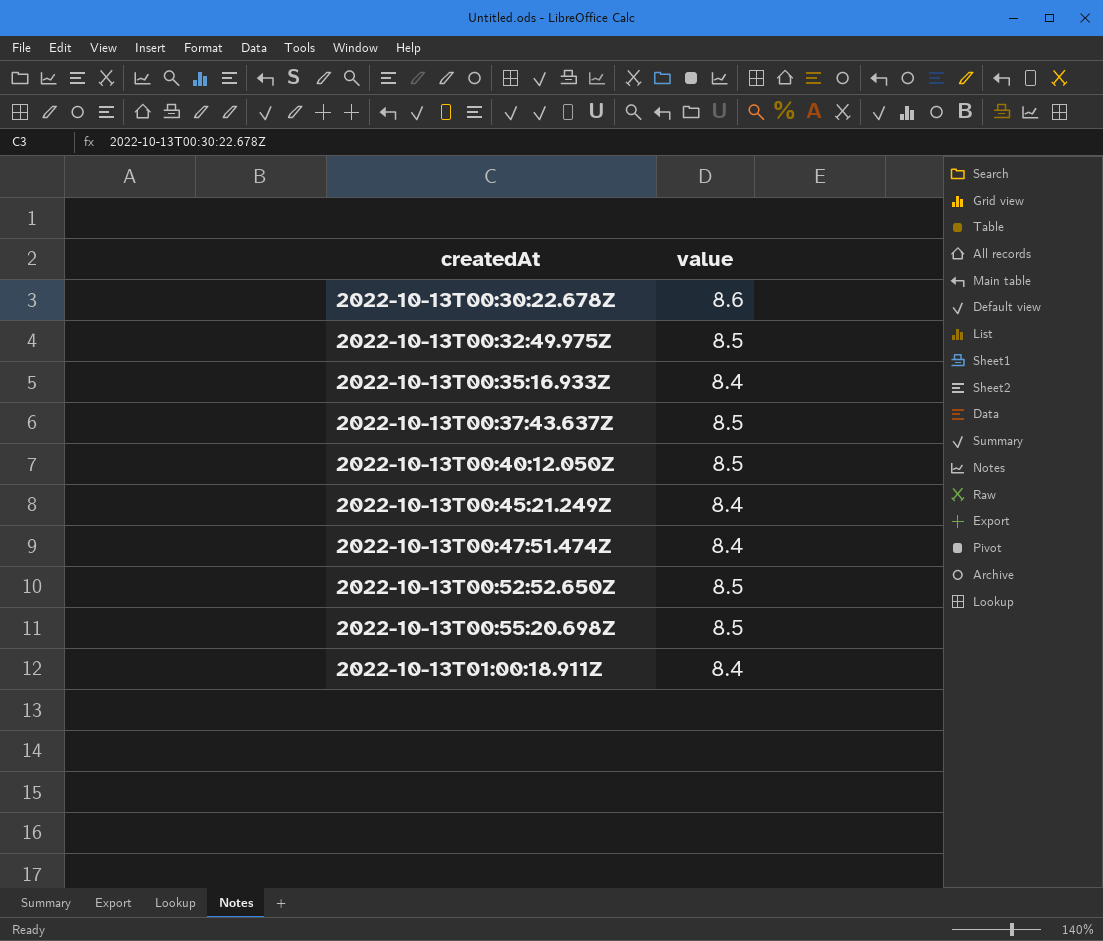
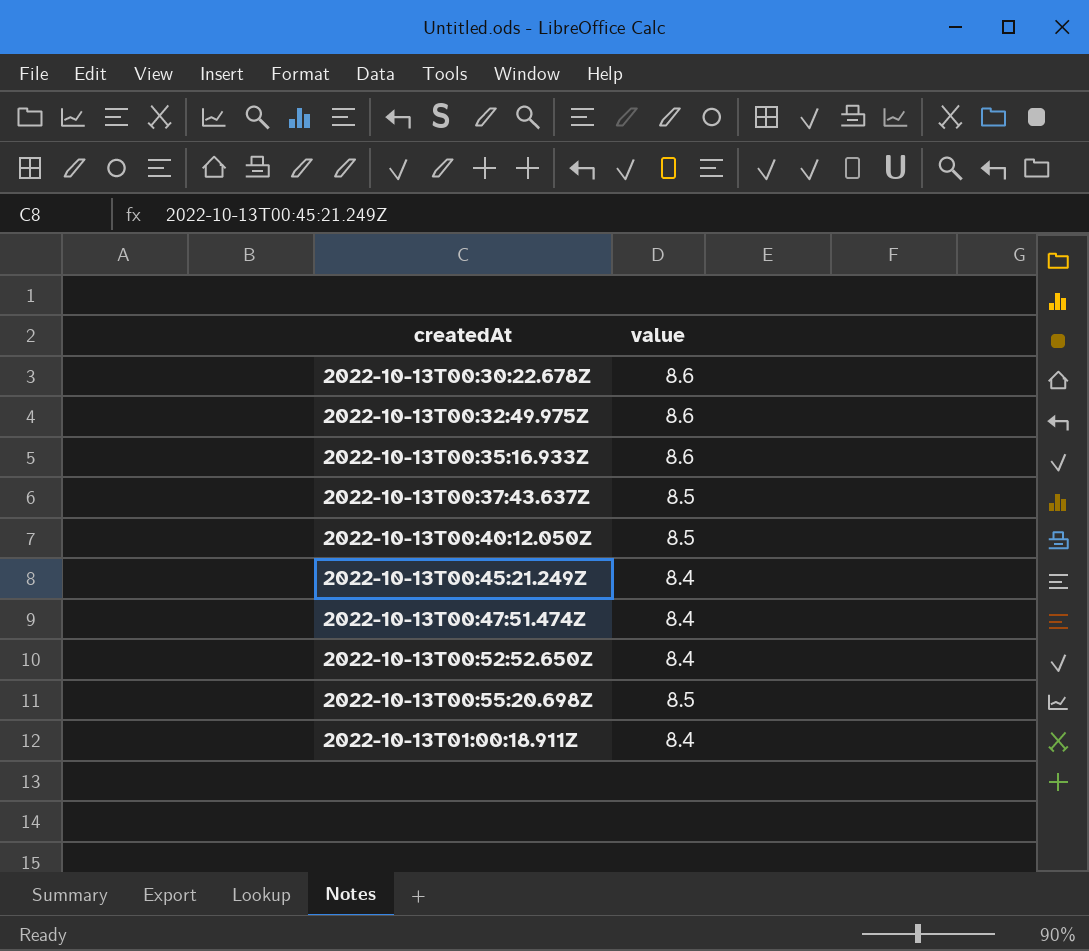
2022-10-13T00:32:49.975Z | value: 8.5 -> 8.6
2022-10-13T00:35:16.933Z | value: 8.4 -> 8.6
2022-10-13T00:52:52.650Z | value: 8.5 -> 8.4

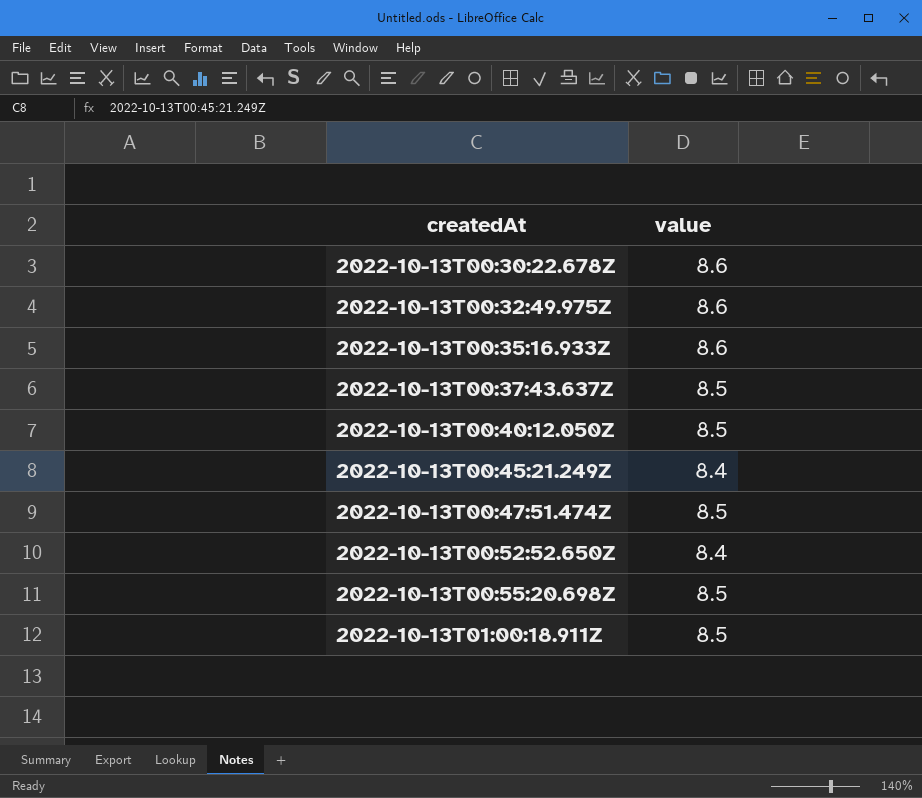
2022-10-13T00:47:51.474Z | value: 8.4 -> 8.5
2022-10-13T01:00:18.911Z | value: 8.4 -> 8.5

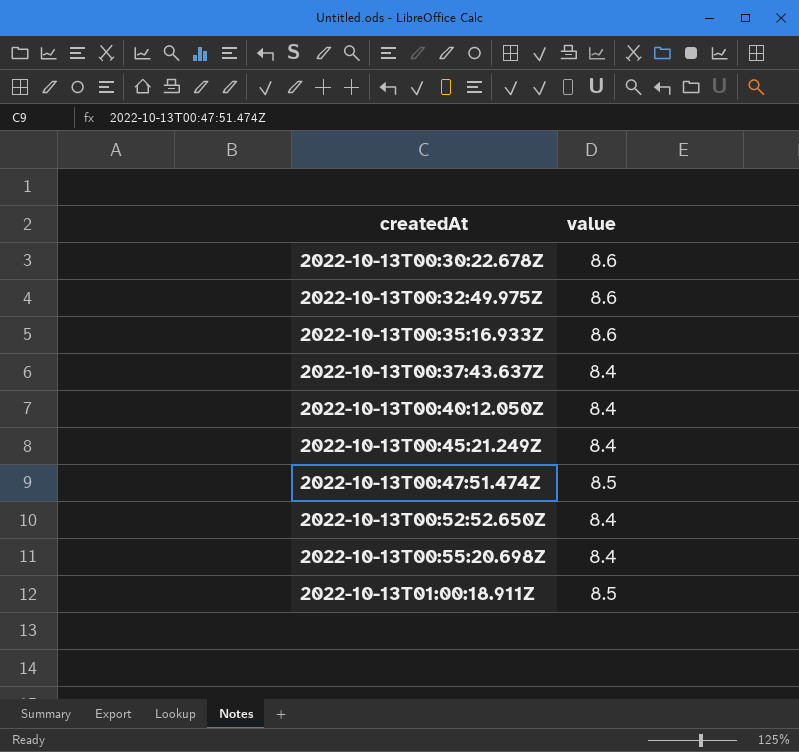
2022-10-13T00:37:43.637Z | value: 8.5 -> 8.4
2022-10-13T00:40:12.050Z | value: 8.5 -> 8.4
2022-10-13T00:55:20.698Z | value: 8.5 -> 8.4

